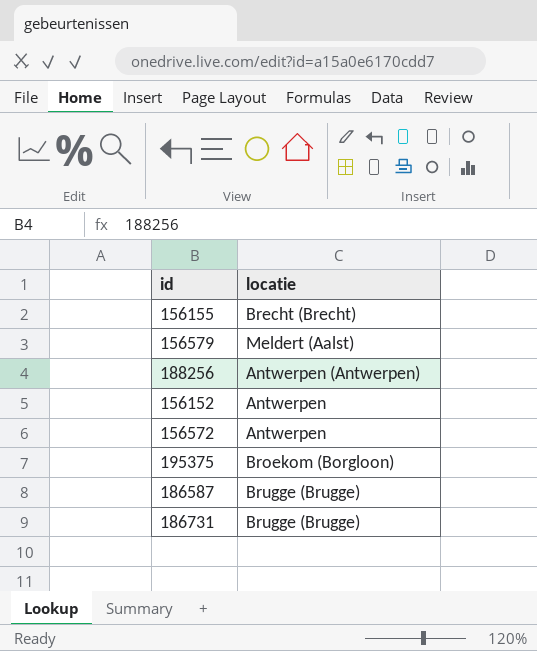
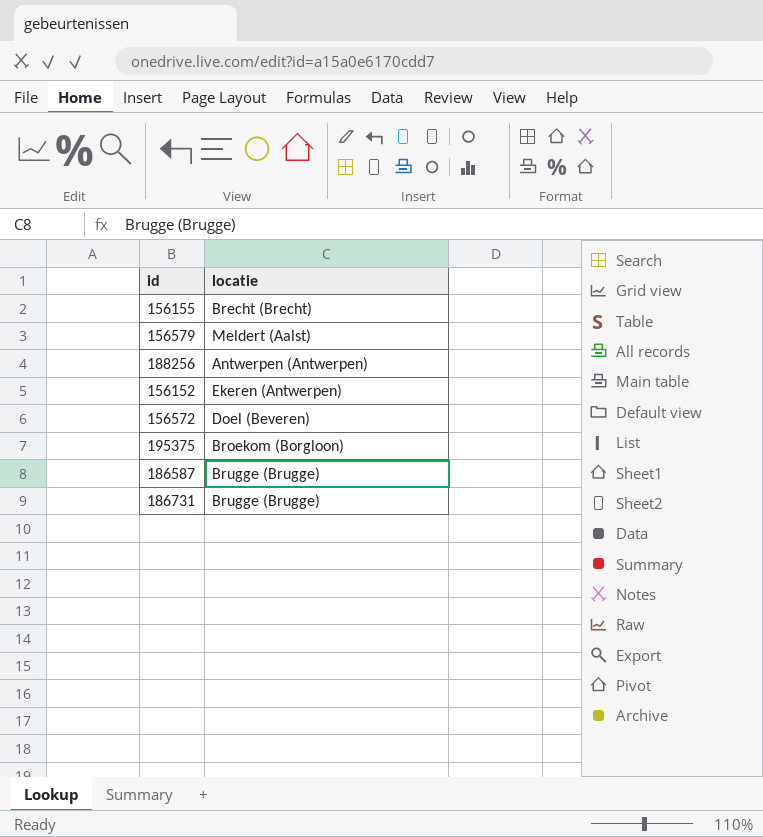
156152 | locatie: Antwerpen -> Ekeren (Antwerpen)
156572 | locatie: Antwerpen -> Doel (Beveren)

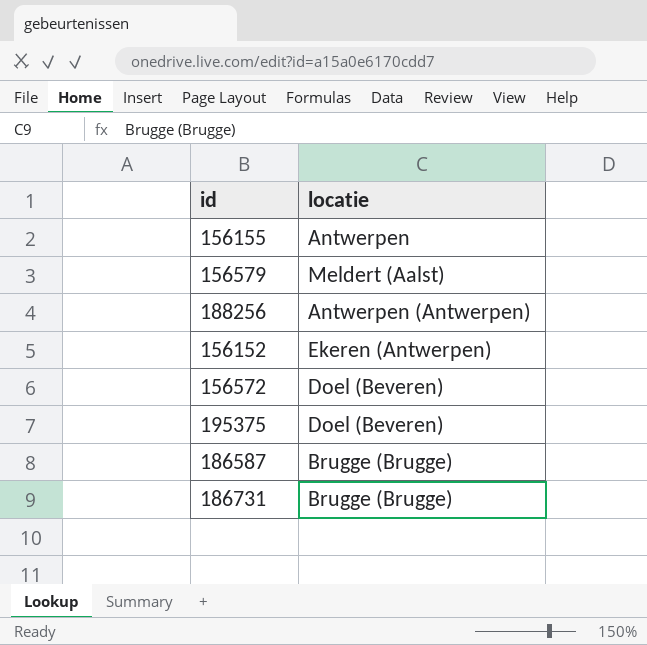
156155 | locatie: Brecht (Brecht) -> Antwerpen
195375 | locatie: Broekom (Borgloon) -> Doel (Beveren)

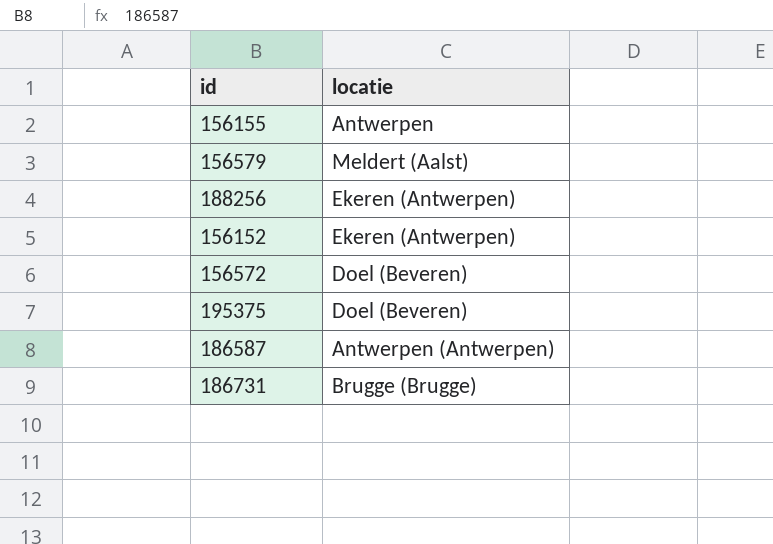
188256 | locatie: Antwerpen (Antwerpen) -> Ekeren (Antwerpen)
186587 | locatie: Brugge (Brugge) -> Antwerpen (Antwerpen)

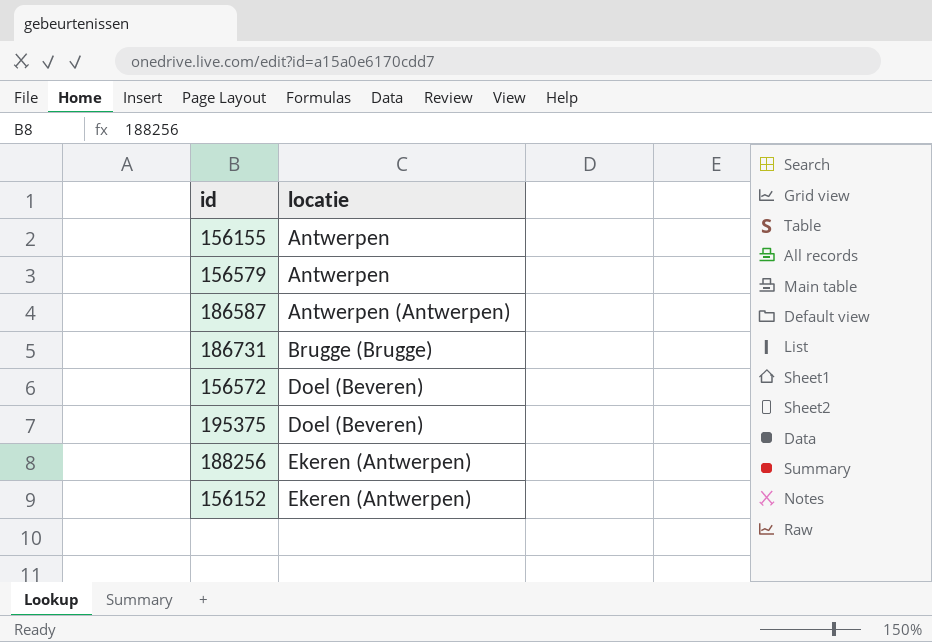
row order: none -> locatie ascending
156579 | locatie: Meldert (Aalst) -> Antwerpen

